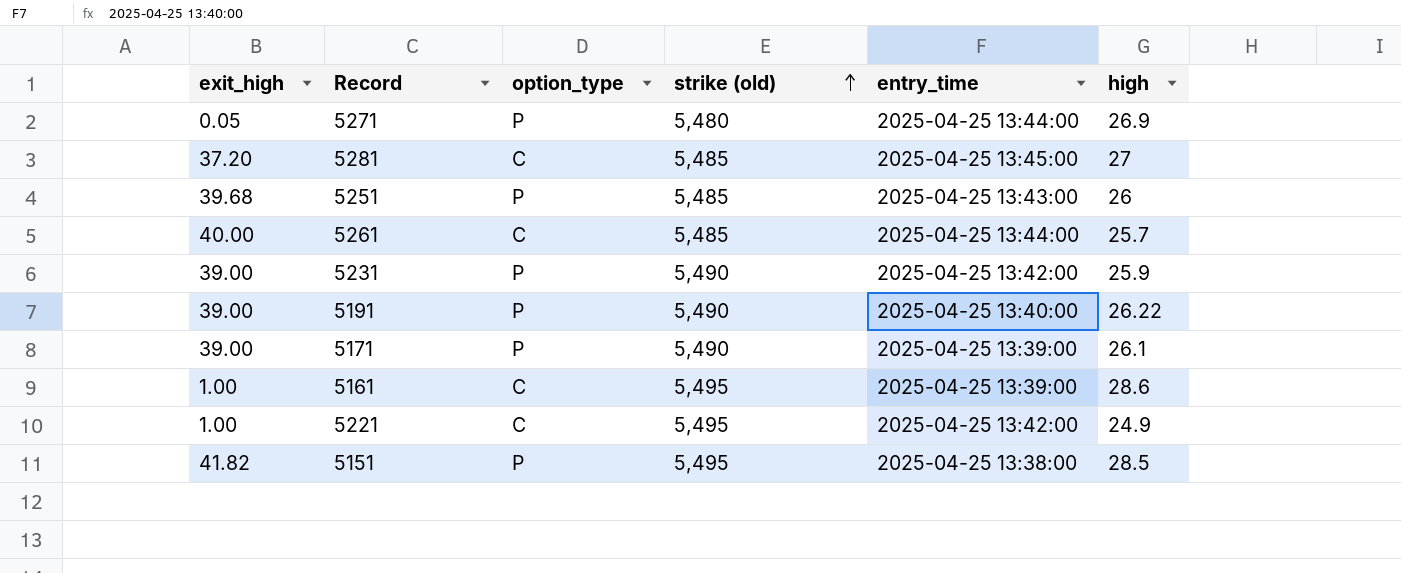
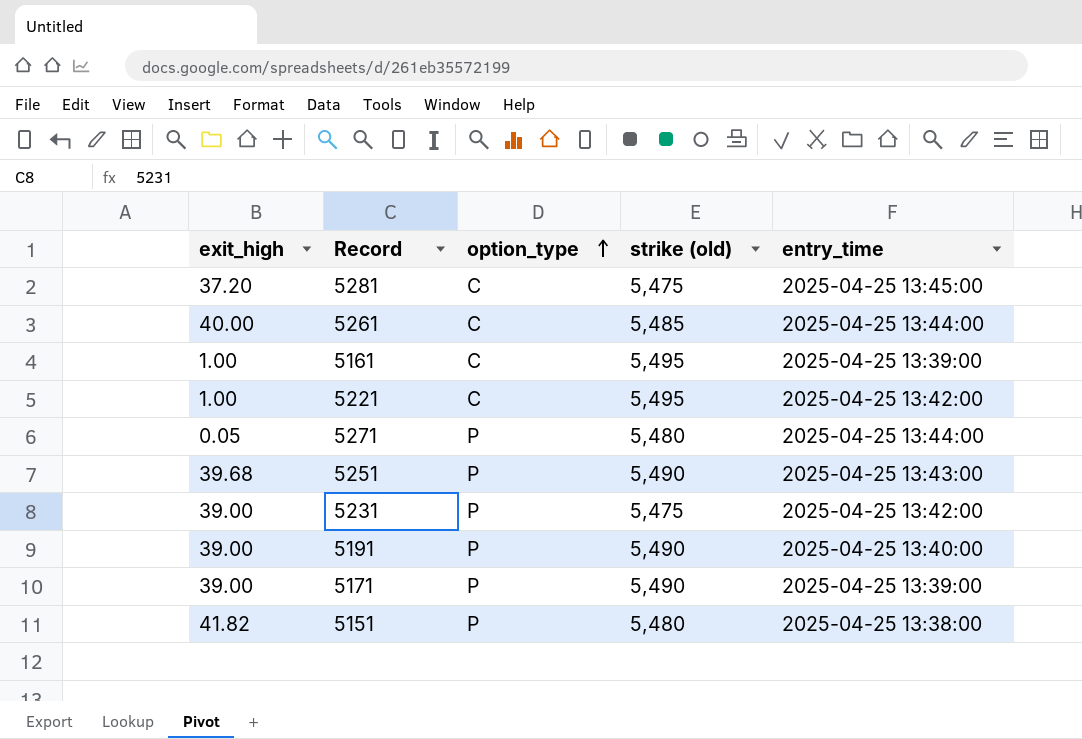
row order: strike (old) ascending -> option_type ascending
column high | position: 6 -> none
5281 | strike (old): 5,485 -> 5,475
5251 | strike (old): 5,485 -> 5,490
5231 | strike (old): 5,490 -> 5,475
5151 | strike (old): 5,495 -> 5,480

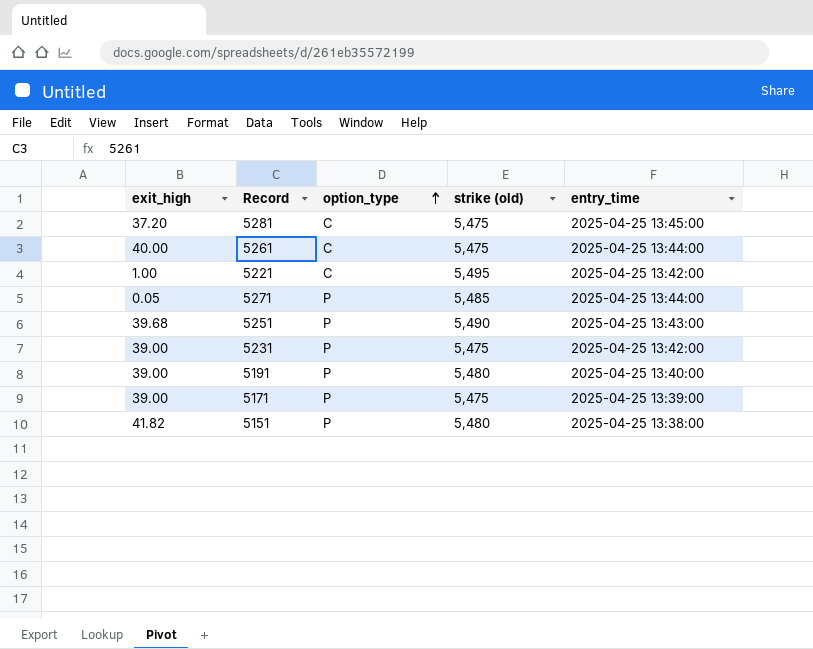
row 5161: 1.00 | C | 5,495 | 2025-04-25 13:39:00 -> none
5261 | strike (old): 5,485 -> 5,475
5271 | strike (old): 5,480 -> 5,485
5191 | strike (old): 5,490 -> 5,480
5171 | strike (old): 5,490 -> 5,475

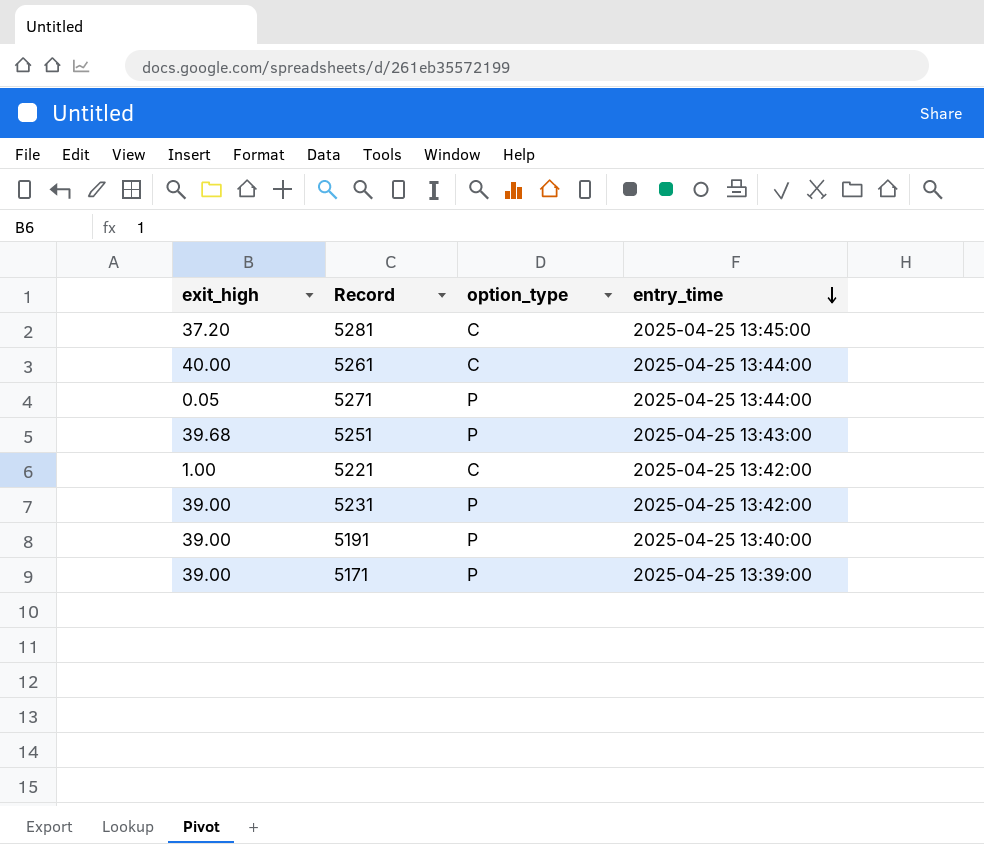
row order: option_type ascending -> entry_time descending
column strike (old) | position: 4 -> none
row 5151: 41.82 | P | 5,480 | 2025-04-25 13:38:00 -> none

